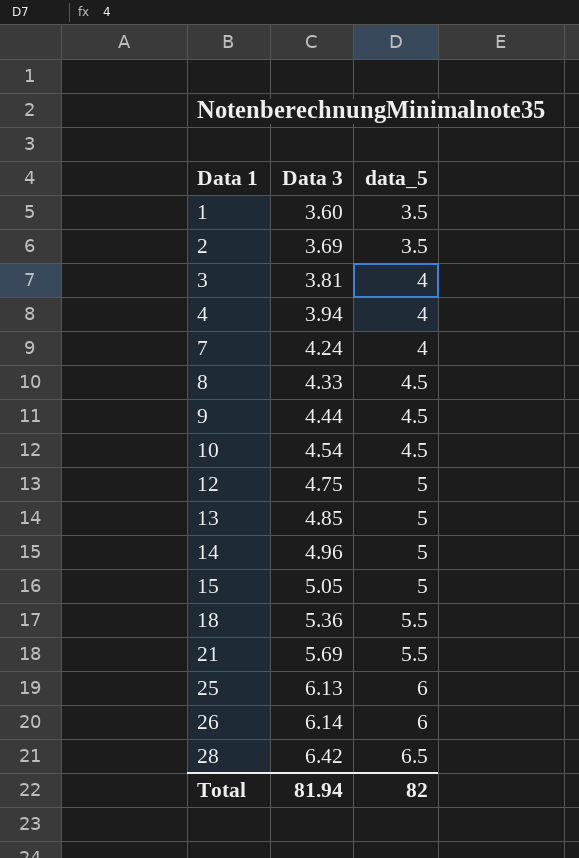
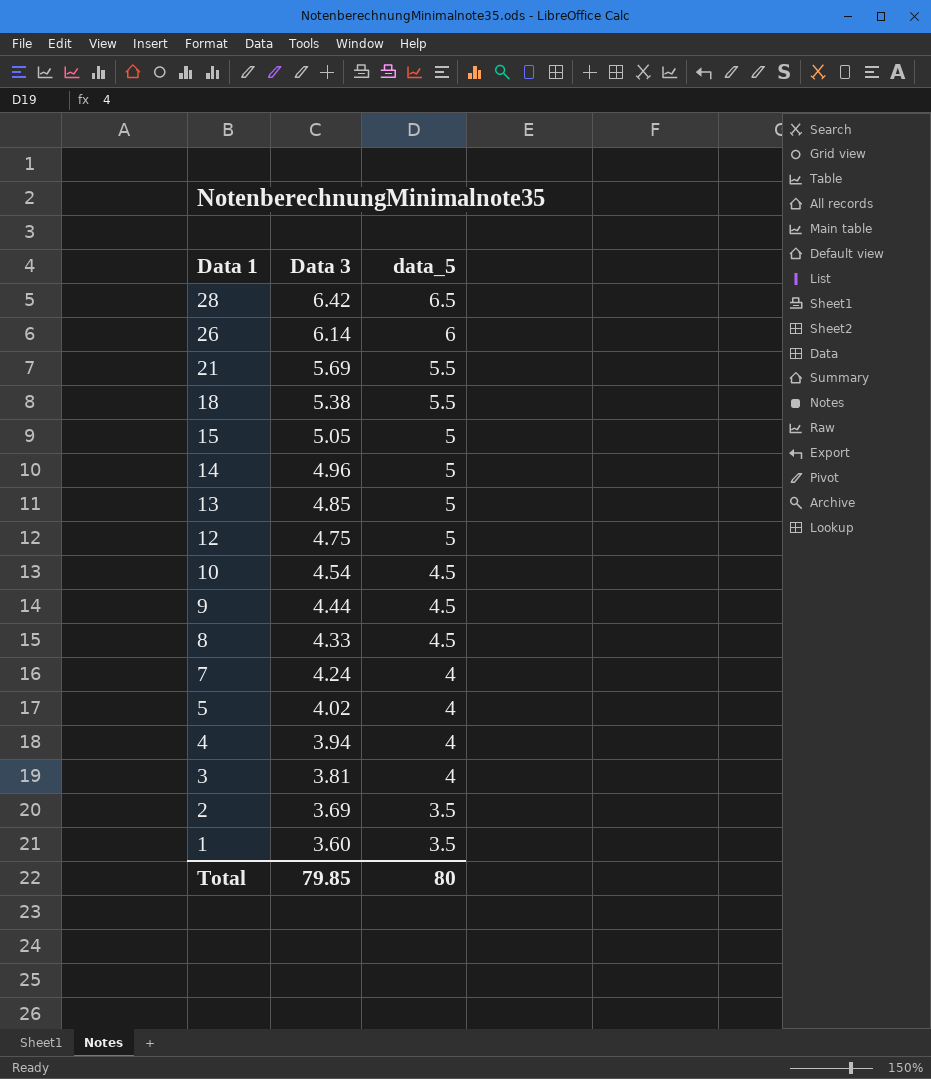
row order: Data 1 ascending -> Data 1 descending
row 25: 6.13 | 6 -> none
18 | Data 3: 5.36 -> 5.38
row 5: none -> 4.02 | 4
Total | Data 3: 81.94 -> 79.85
Total | data_5: 82 -> 80

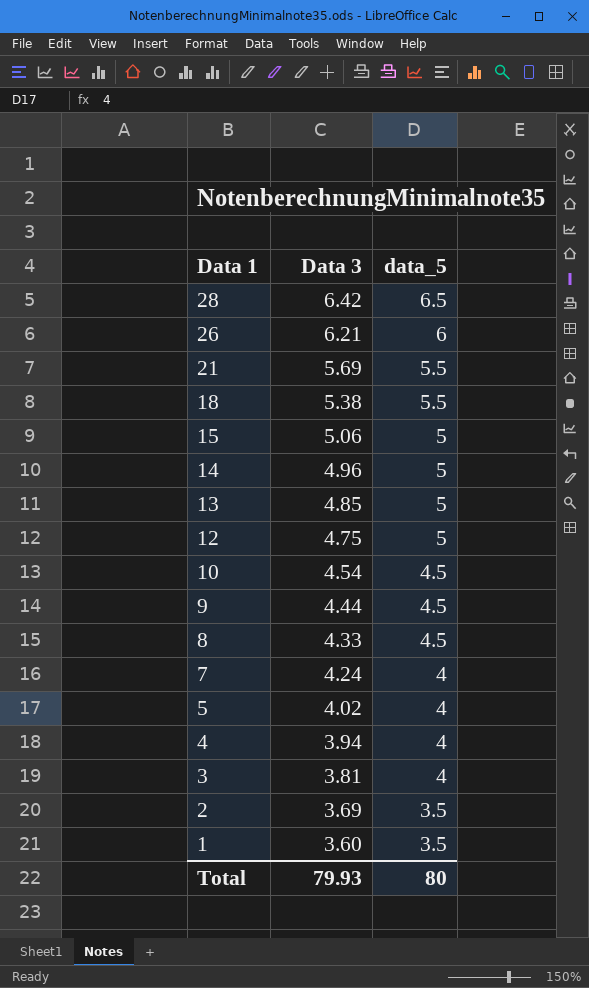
26 | Data 3: 6.14 -> 6.21
15 | Data 3: 5.05 -> 5.06
Total | Data 3: 79.85 -> 79.93

